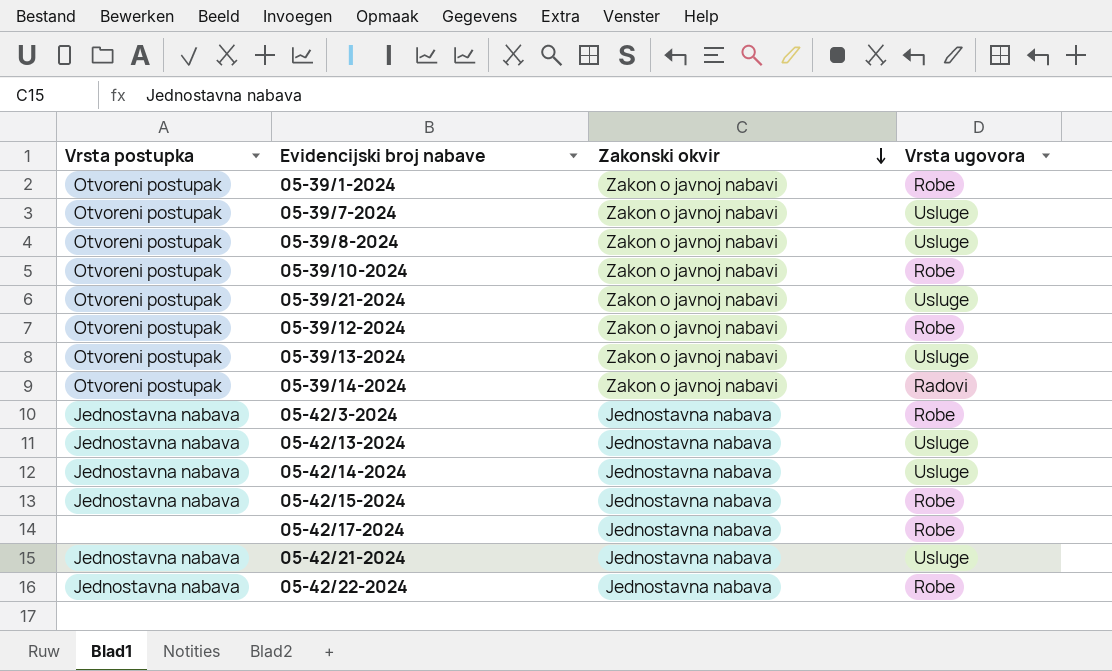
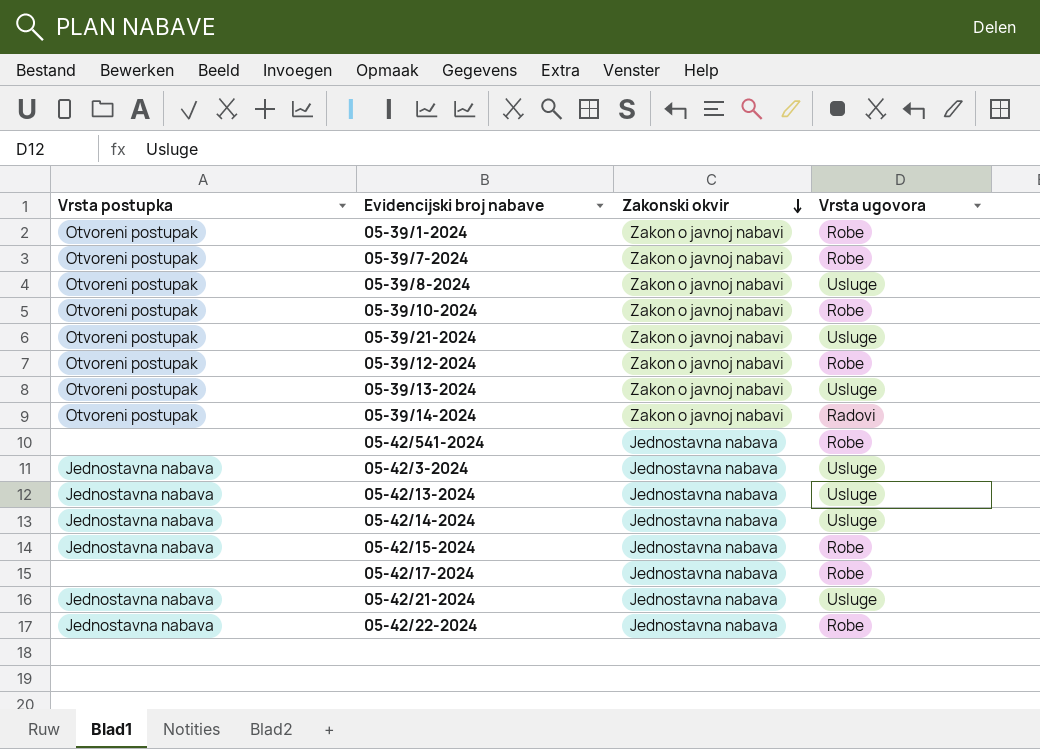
05-39/7-2024 | Vrsta ugovora: Usluge -> Robe
row 05-42/541-2024: none -> none | Jednostavna nabava | Robe
05-42/3-2024 | Vrsta ugovora: Robe -> Usluge

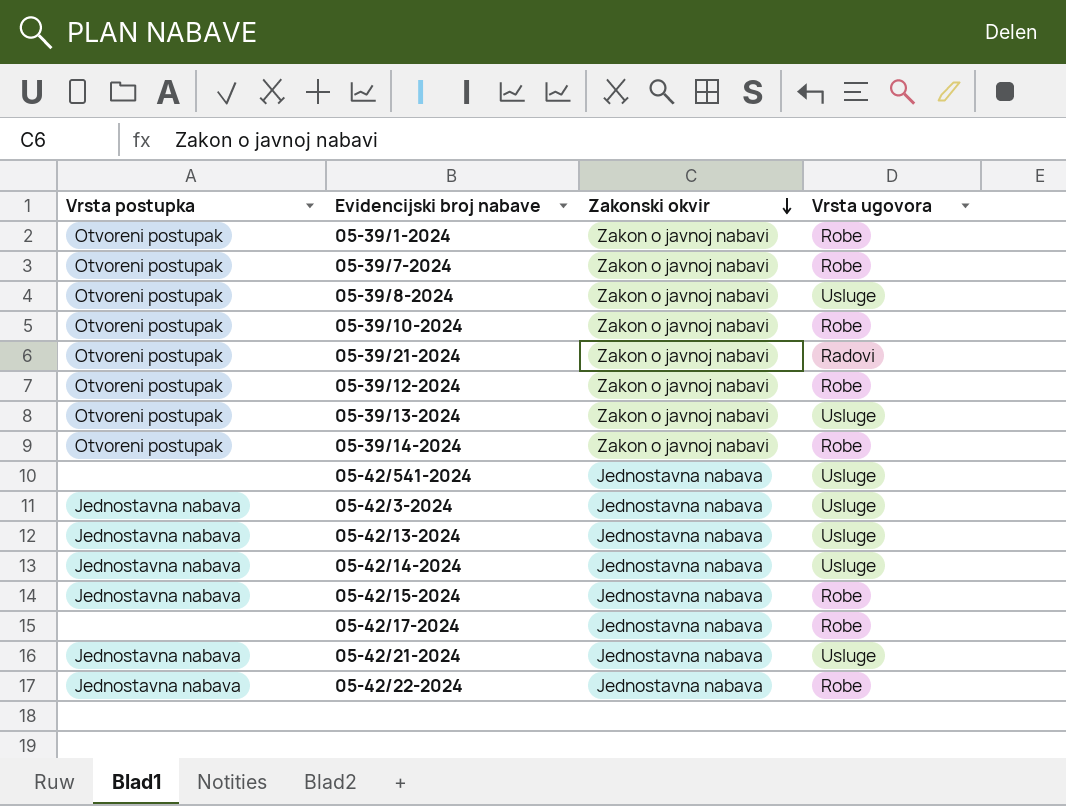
05-39/21-2024 | Vrsta ugovora: Usluge -> Radovi
05-39/14-2024 | Vrsta ugovora: Radovi -> Robe
05-42/541-2024 | Vrsta ugovora: Robe -> Usluge

